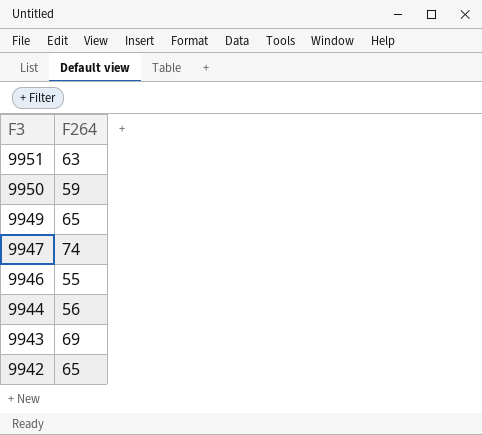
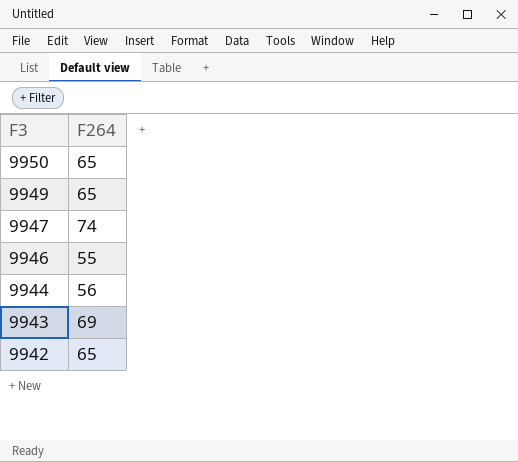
row 9951: 63 -> none
9950 | F264: 59 -> 65

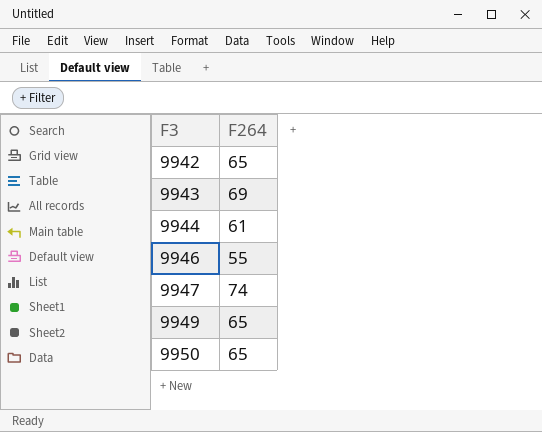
row order: F3 descending -> F3 ascending
9944 | F264: 56 -> 61

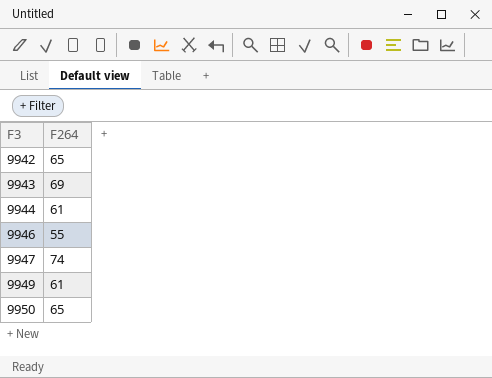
9949 | F264: 65 -> 61

